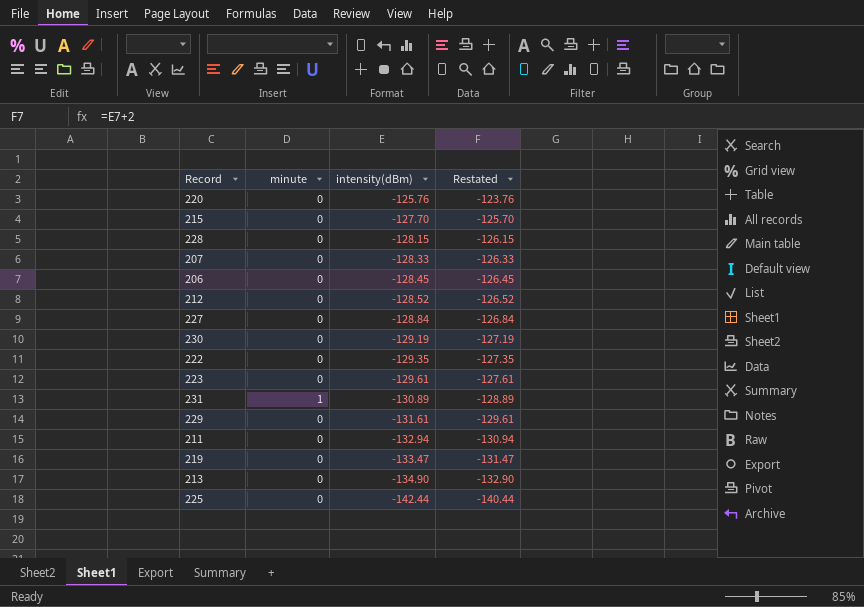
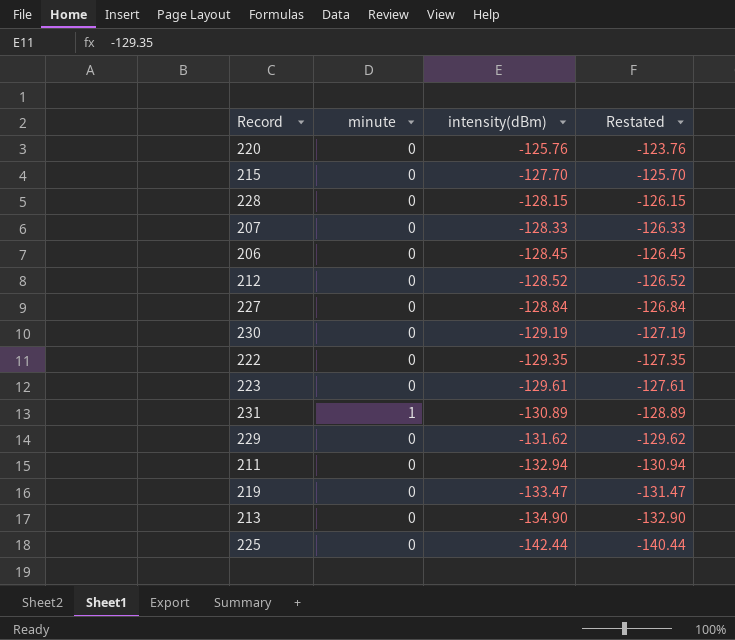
229 | intensity(dBm): -131.61 -> -131.62
229 | Restated: -129.61 -> -129.62

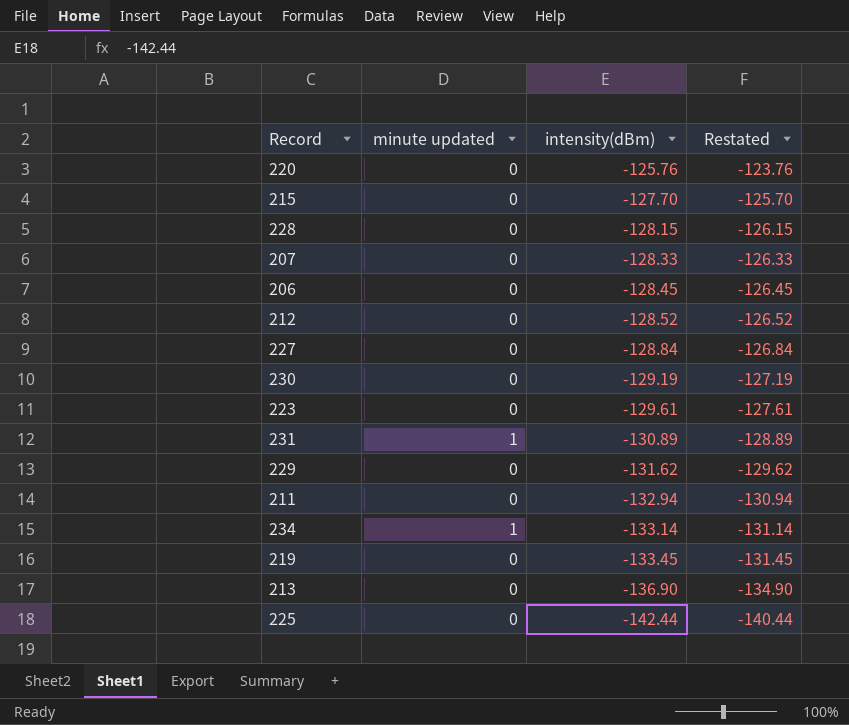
column name: minute -> minute updated
row 222: 0 | -129.35 | -127.35 -> none
row 234: none -> 1 | -133.14 | -131.14
219 | intensity(dBm): -133.47 -> -133.45
219 | Restated: -131.47 -> -131.45
213 | intensity(dBm): -134.90 -> -136.90
213 | Restated: -132.90 -> -134.90

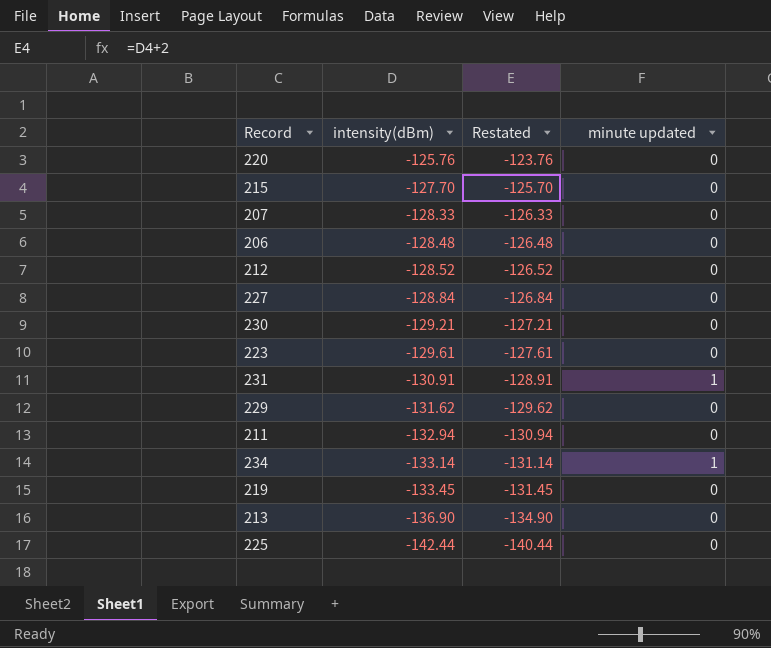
column minute updated | position: 2 -> 4
row 228: 0 | -128.15 | -126.15 -> none
206 | intensity(dBm): -128.45 -> -128.48
206 | Restated: -126.45 -> -126.48
230 | intensity(dBm): -129.19 -> -129.21
230 | Restated: -127.19 -> -127.21
231 | intensity(dBm): -130.89 -> -130.91
231 | Restated: -128.89 -> -128.91

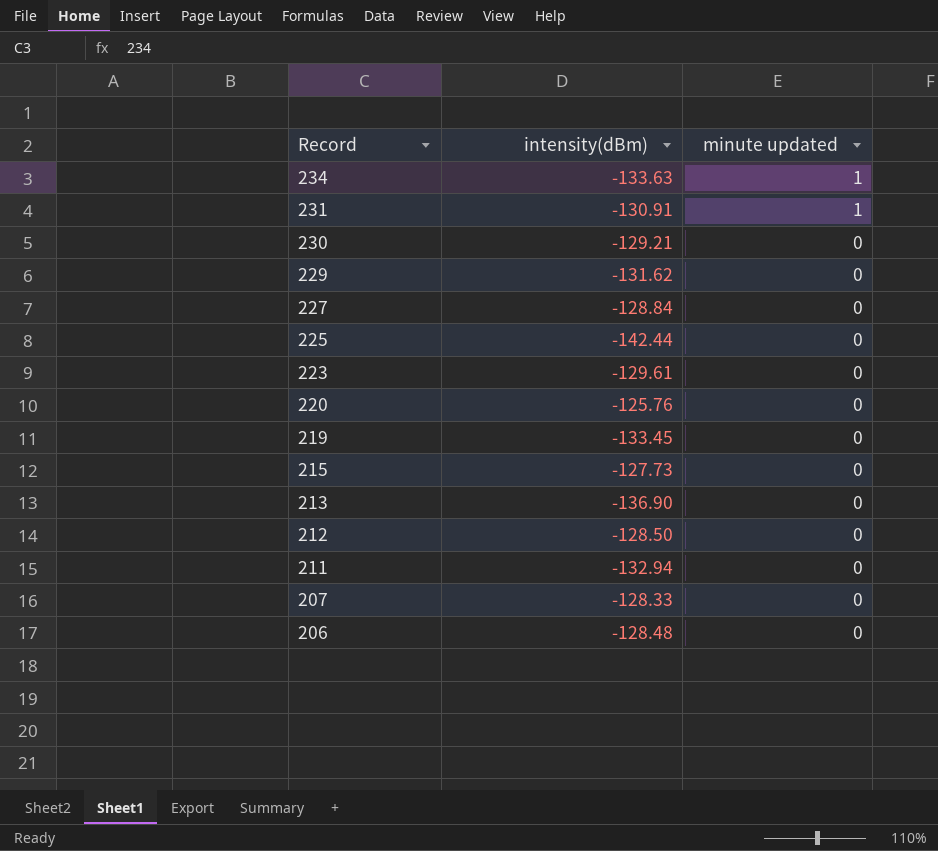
row order: intensity(dBm) descending -> Record descending
column Restated | formula: [intensity(dBm)] + 2 -> none
234 | intensity(dBm): -133.14 -> -133.63
215 | intensity(dBm): -127.70 -> -127.73
212 | intensity(dBm): -128.52 -> -128.50

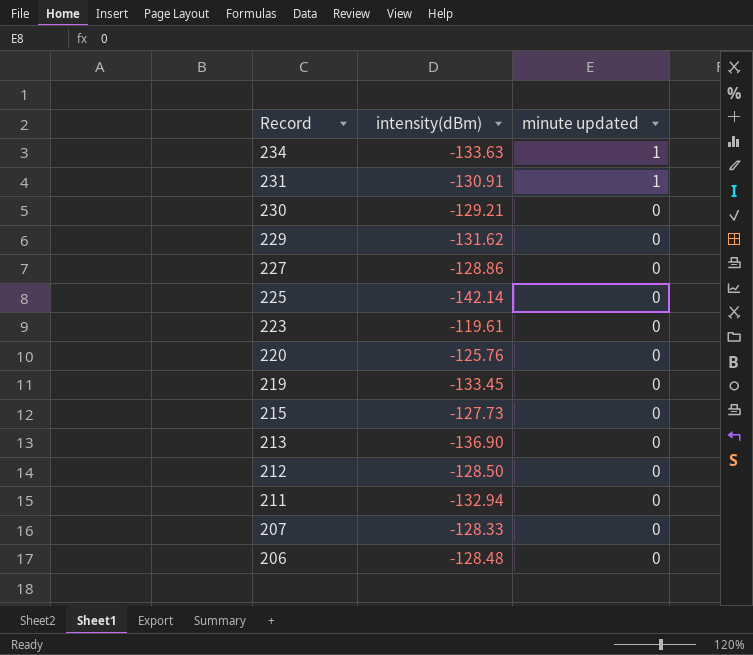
227 | intensity(dBm): -128.84 -> -128.86
225 | intensity(dBm): -142.44 -> -142.14
223 | intensity(dBm): -129.61 -> -119.61

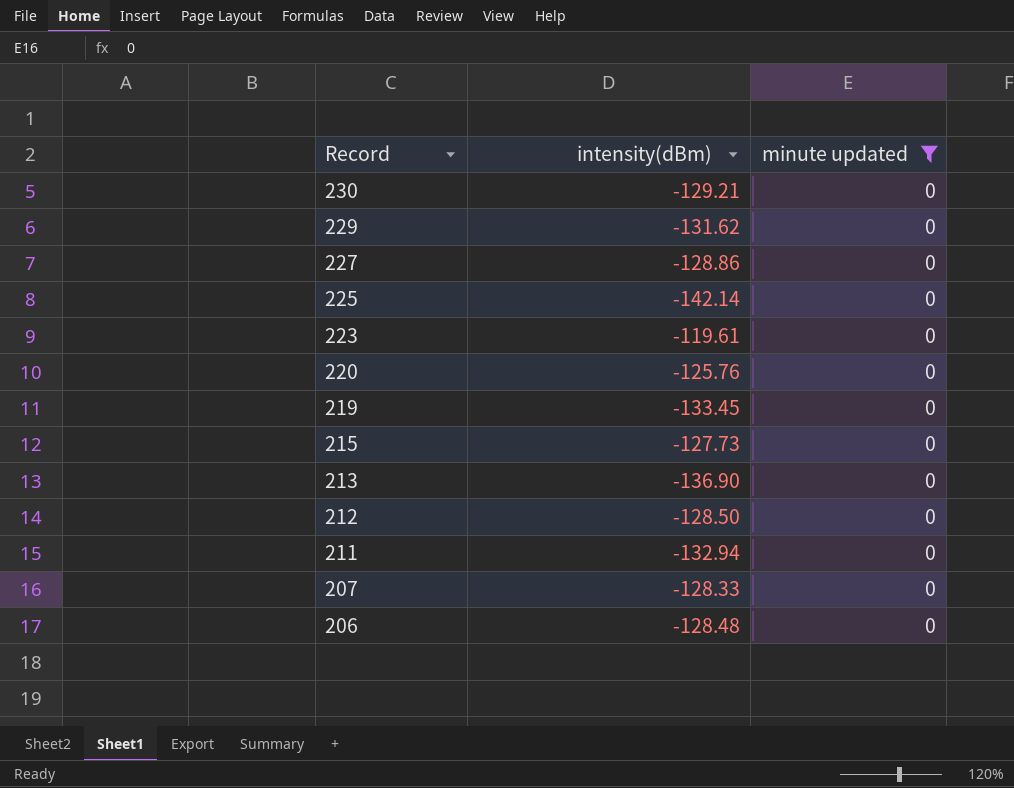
filter: none -> minute updated = 0

